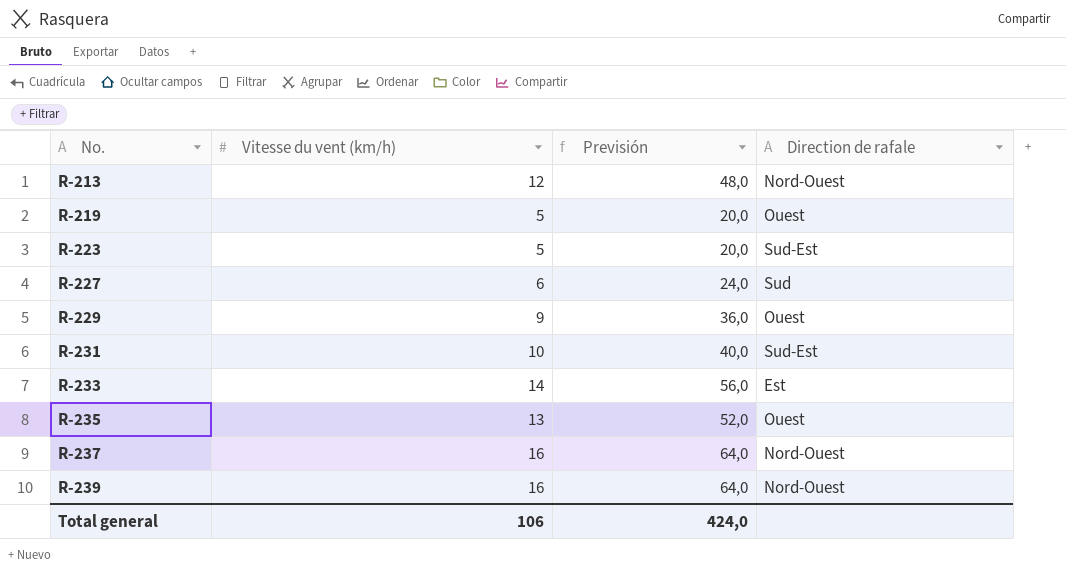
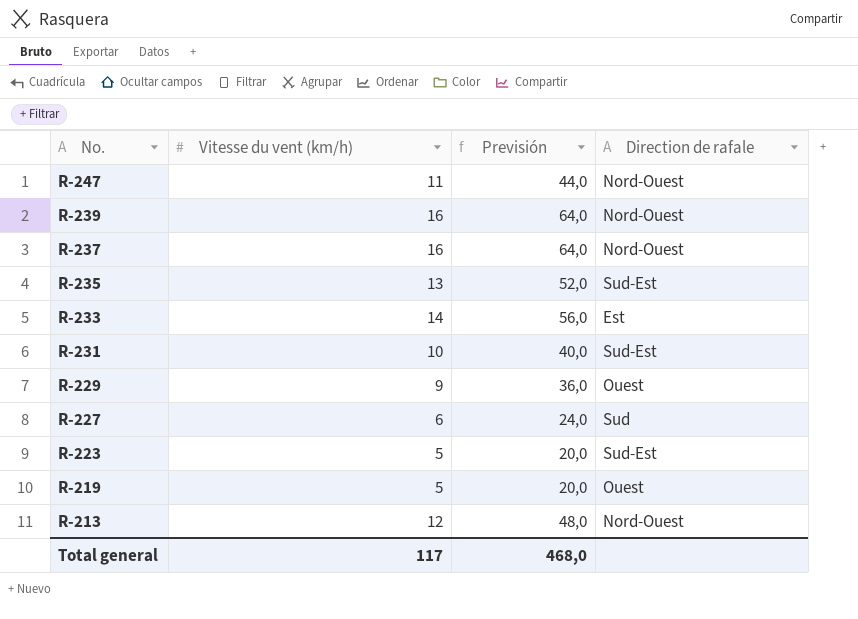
row order: No. ascending -> No. descending
row R-247: none -> 11 | 44,0 | Nord-Ouest
R-235 | Direction de rafale: Ouest -> Sud-Est
Total general | Vitesse du vent (km/h): 106 -> 117
Total general | Previsión: 424,0 -> 468,0

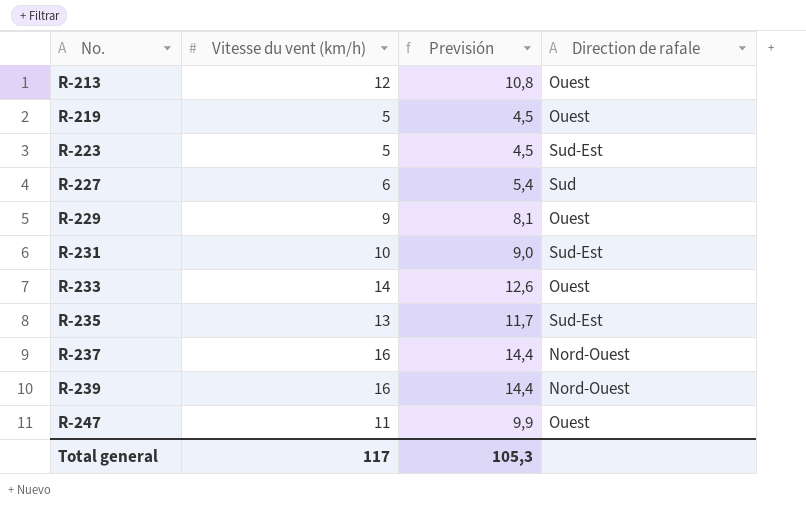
row order: No. descending -> No. ascending
column Previsión | formula: [Vitesse du vent (km/h)] * 4 -> [Vitesse du vent (km/h)] * 0,9
R-213 | Direction de rafale: Nord-Ouest -> Ouest
R-233 | Direction de rafale: Est -> Ouest
R-247 | Direction de rafale: Nord-Ouest -> Ouest
Total general | Previsión: 468,0 -> 105,3

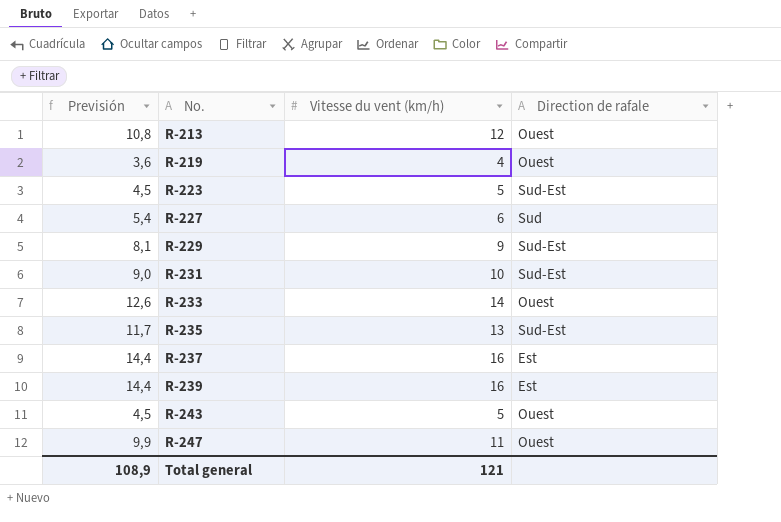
column Previsión | position: 3 -> 1
R-219 | Previsión: 4,5 -> 3,6
R-219 | Vitesse du vent (km/h): 5 -> 4
R-229 | Direction de rafale: Ouest -> Sud-Est
R-237 | Direction de rafale: Nord-Ouest -> Est
R-239 | Direction de rafale: Nord-Ouest -> Est
row R-243: none -> 4,5 | 5 | Ouest
Total general | Previsión: 105,3 -> 108,9
Total general | Vitesse du vent (km/h): 117 -> 121

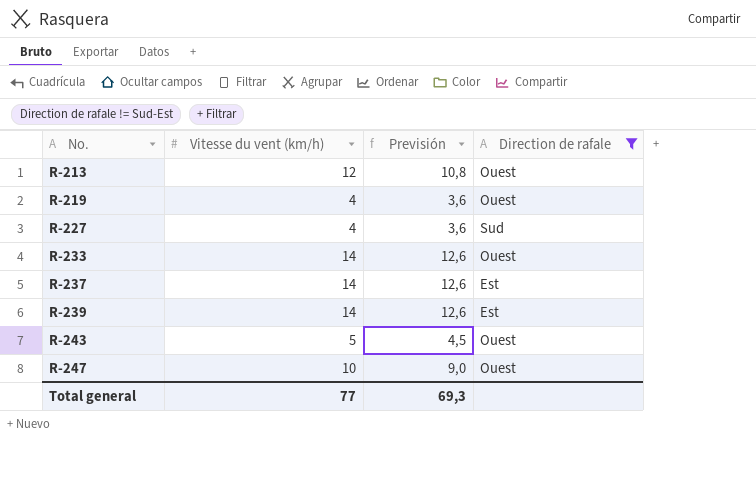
filter: none -> Direction de rafale != Sud-Est
column Previsión | position: 1 -> 3
R-227 | Vitesse du vent (km/h): 6 -> 4
R-227 | Previsión: 5,4 -> 3,6
R-237 | Vitesse du vent (km/h): 16 -> 14
R-237 | Previsión: 14,4 -> 12,6
R-239 | Vitesse du vent (km/h): 16 -> 14
R-239 | Previsión: 14,4 -> 12,6
R-247 | Vitesse du vent (km/h): 11 -> 10
R-247 | Previsión: 9,9 -> 9,0
Total general | Vitesse du vent (km/h): 121 -> 77
Total general | Previsión: 108,9 -> 69,3

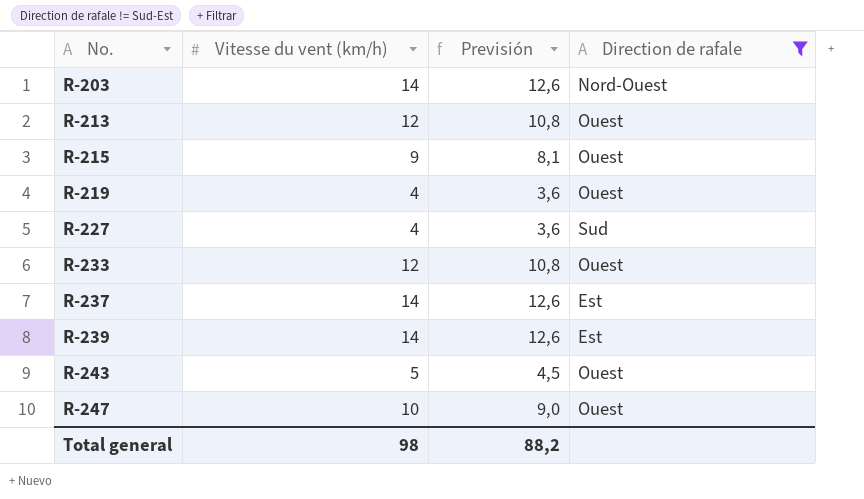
row R-203: none -> 14 | 12,6 | Nord-Ouest
row R-215: none -> 9 | 8,1 | Ouest
R-233 | Vitesse du vent (km/h): 14 -> 12
R-233 | Previsión: 12,6 -> 10,8
Total general | Vitesse du vent (km/h): 77 -> 98
Total general | Previsión: 69,3 -> 88,2

